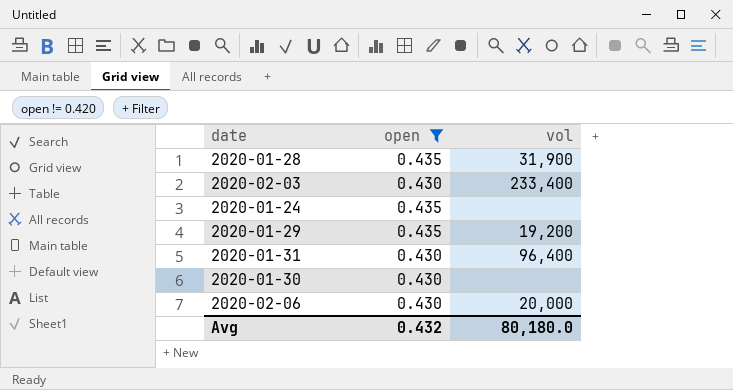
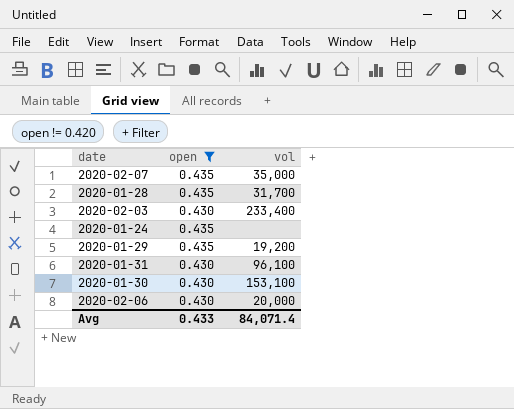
row 2020-02-07: none -> 0.435 | 35,000
2020-01-28 | vol: 31,900 -> 31,700
2020-01-31 | vol: 96,400 -> 96,100
2020-01-30 | vol: none -> 153,100
Avg | open: 0.432 -> 0.433
Avg | vol: 80,180.0 -> 84,071.4

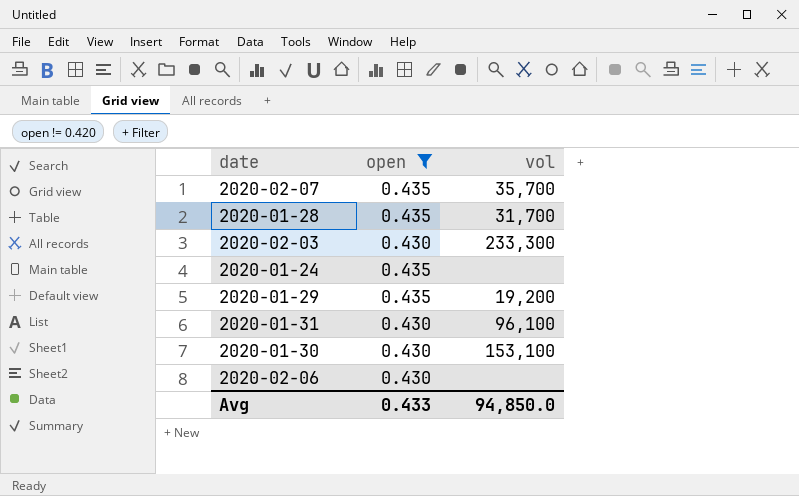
2020-02-07 | vol: 35,000 -> 35,700
2020-02-03 | vol: 233,400 -> 233,300
2020-02-06 | vol: 20,000 -> none
Avg | vol: 84,071.4 -> 94,850.0

